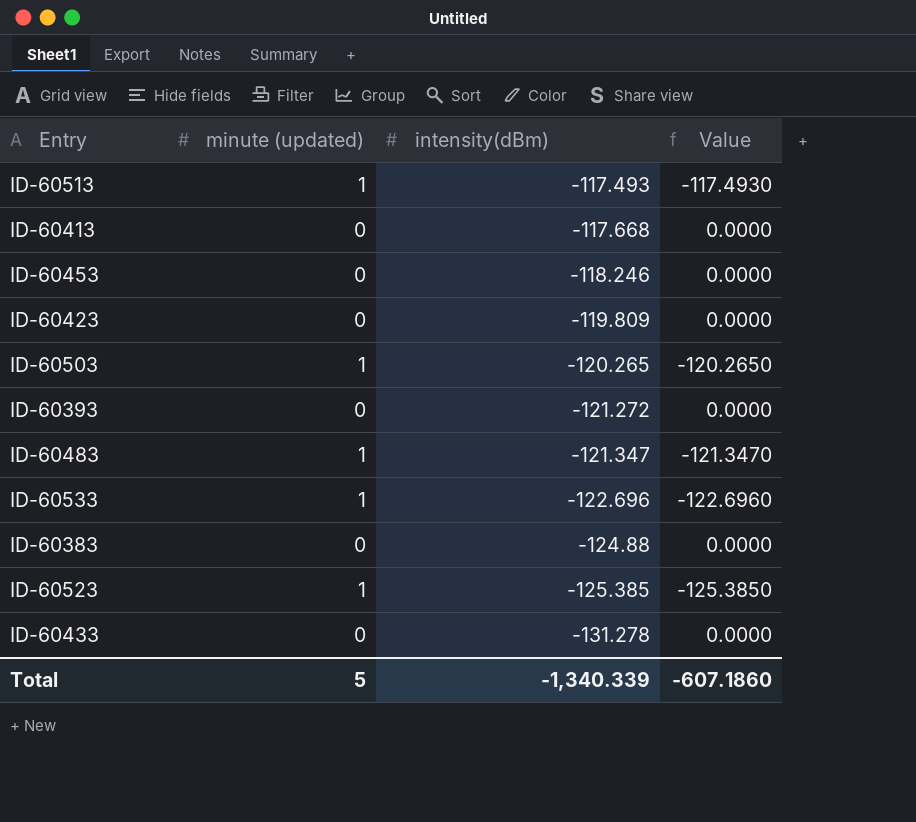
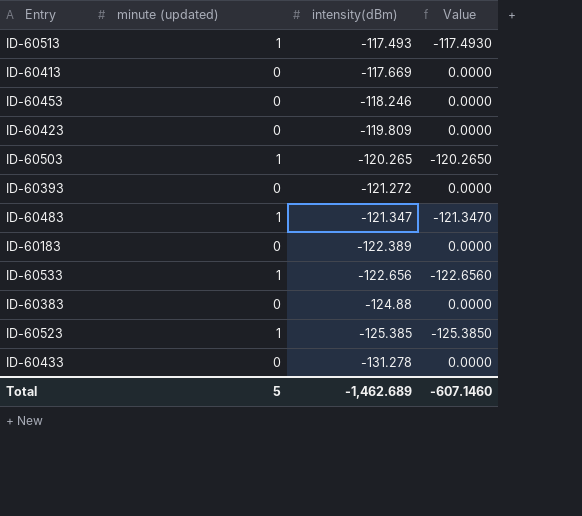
ID-60413 | intensity(dBm): -117.668 -> -117.669
row ID-60183: none -> 0 | -122.389 | 0.0000
ID-60533 | intensity(dBm): -122.696 -> -122.656
ID-60533 | Value: -122.6960 -> -122.6560
Total | intensity(dBm): -1,340.339 -> -1,462.689
Total | Value: -607.1860 -> -607.1460

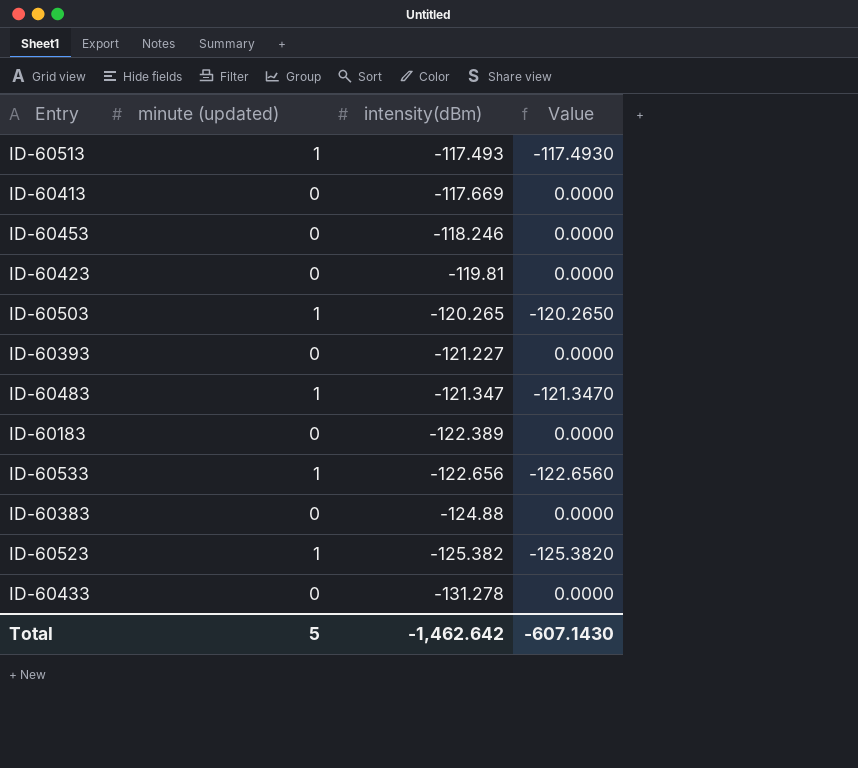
ID-60423 | intensity(dBm): -119.809 -> -119.81
ID-60393 | intensity(dBm): -121.272 -> -121.227
ID-60523 | intensity(dBm): -125.385 -> -125.382
ID-60523 | Value: -125.3850 -> -125.3820
Total | intensity(dBm): -1,462.689 -> -1,462.642
Total | Value: -607.1460 -> -607.1430

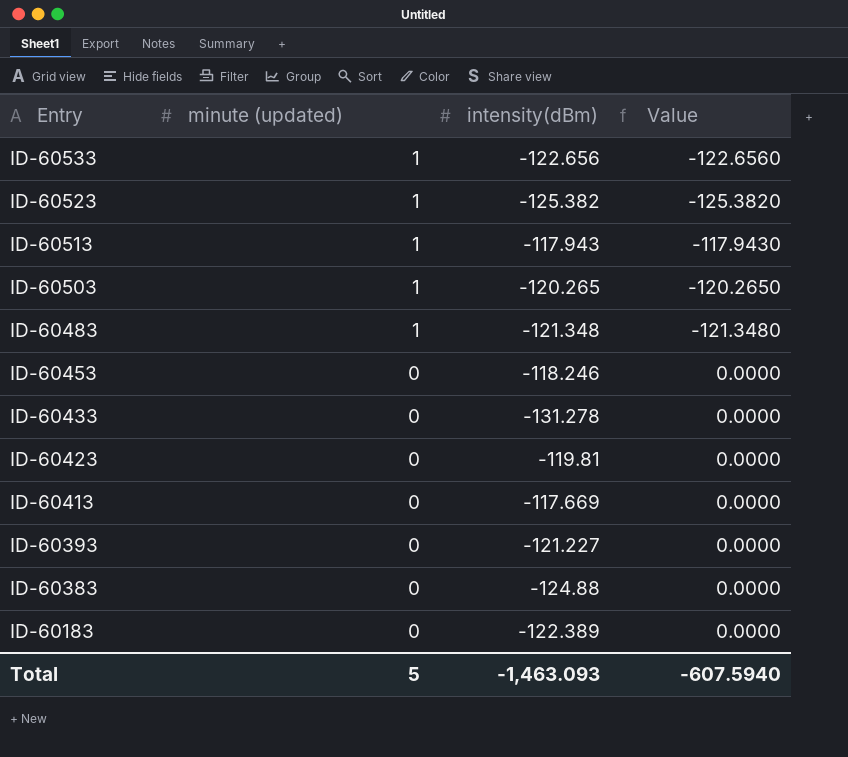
row order: intensity(dBm) descending -> Entry descending
ID-60513 | intensity(dBm): -117.493 -> -117.943
ID-60513 | Value: -117.4930 -> -117.9430
ID-60483 | intensity(dBm): -121.347 -> -121.348
ID-60483 | Value: -121.3470 -> -121.3480
Total | intensity(dBm): -1,462.642 -> -1,463.093
Total | Value: -607.1430 -> -607.5940

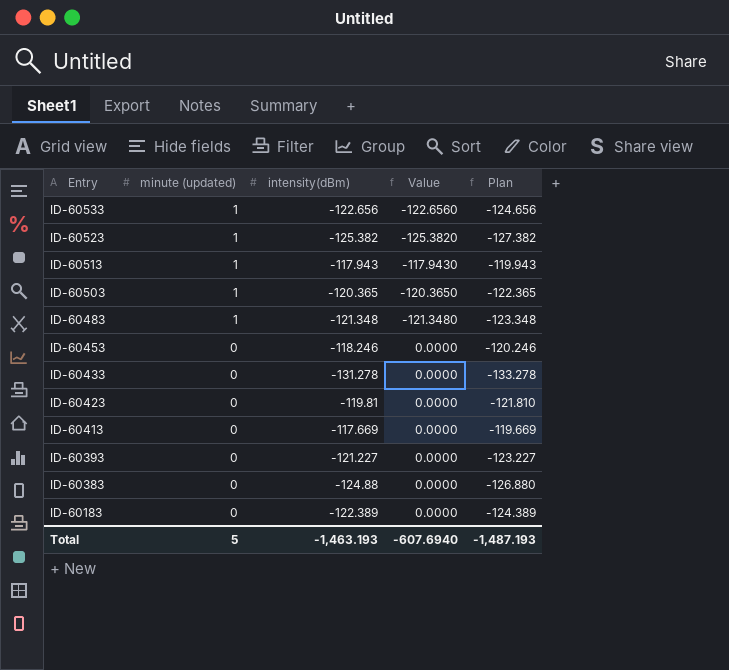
column Plan | formula: none -> [intensity(dBm)] - 2
ID-60503 | intensity(dBm): -120.265 -> -120.365
ID-60503 | Value: -120.2650 -> -120.3650
Total | intensity(dBm): -1,463.093 -> -1,463.193
Total | Value: -607.5940 -> -607.6940

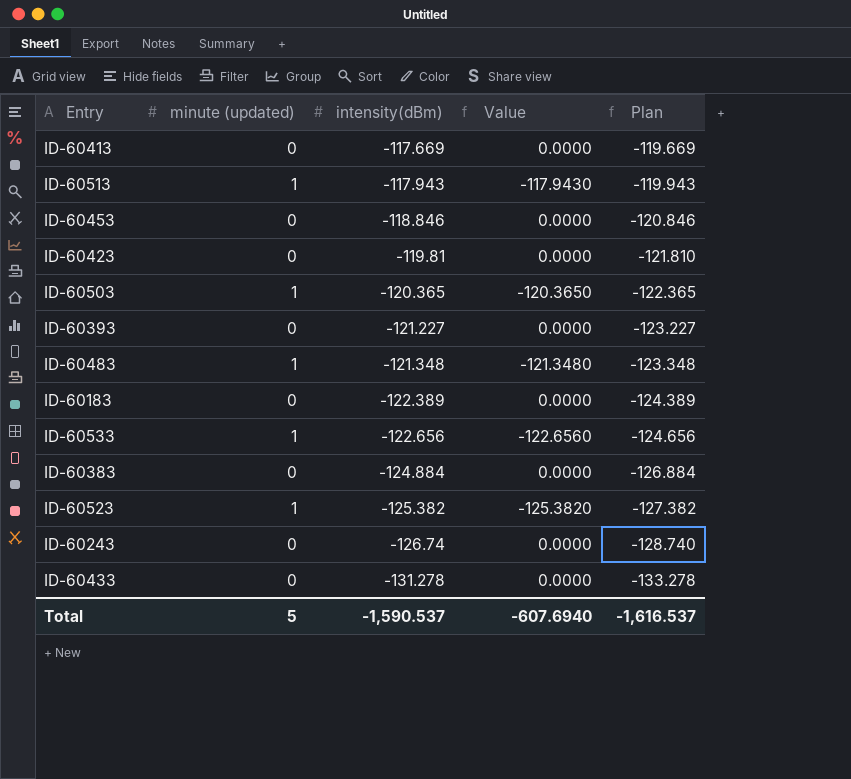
row order: Entry descending -> intensity(dBm) descending
ID-60453 | intensity(dBm): -118.246 -> -118.846
ID-60453 | Plan: -120.246 -> -120.846
ID-60383 | intensity(dBm): -124.88 -> -124.884
ID-60383 | Plan: -126.880 -> -126.884
row ID-60243: none -> 0 | -126.74 | 0.0000 | -128.740
Total | intensity(dBm): -1,463.193 -> -1,590.537
Total | Plan: -1,487.193 -> -1,616.537

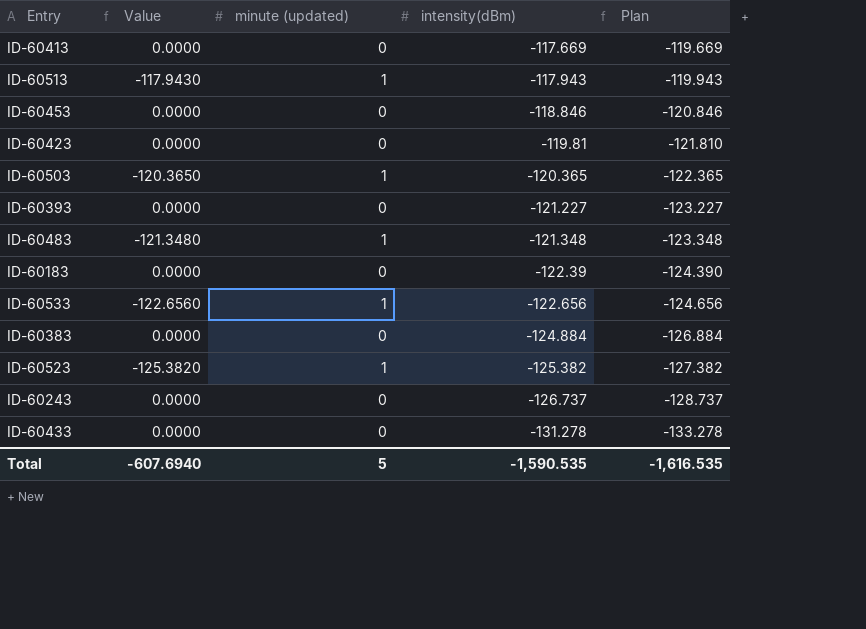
column Value | position: 4 -> 2
ID-60183 | intensity(dBm): -122.389 -> -122.39
ID-60183 | Plan: -124.389 -> -124.390
ID-60243 | intensity(dBm): -126.74 -> -126.737
ID-60243 | Plan: -128.740 -> -128.737
Total | intensity(dBm): -1,590.537 -> -1,590.535
Total | Plan: -1,616.537 -> -1,616.535

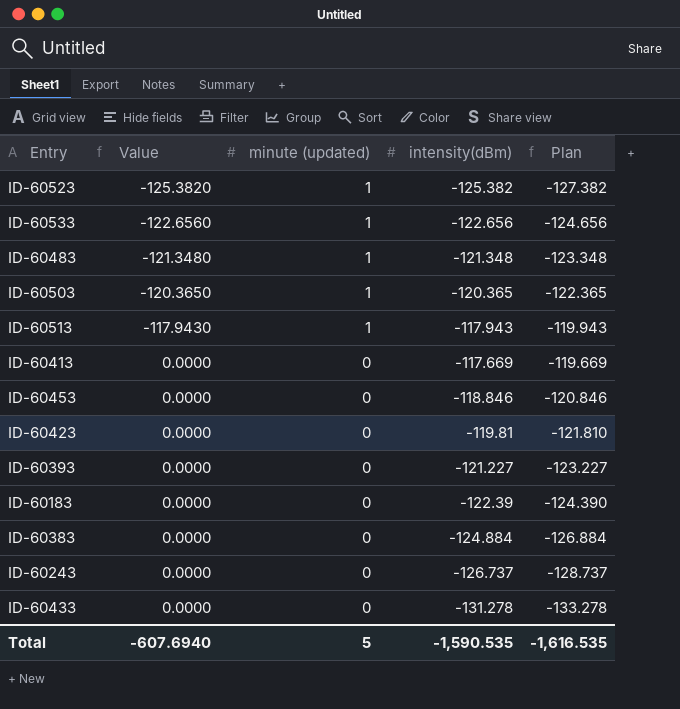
row order: intensity(dBm) descending -> Value ascending

